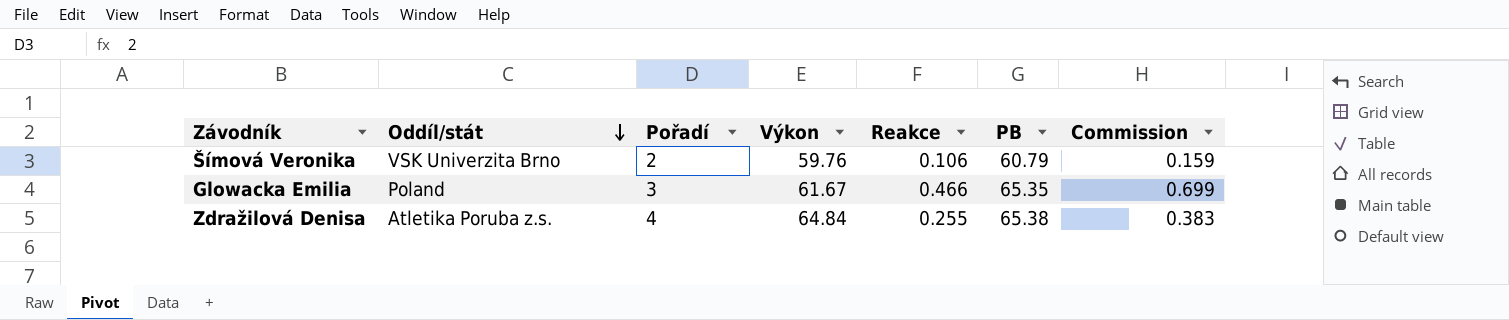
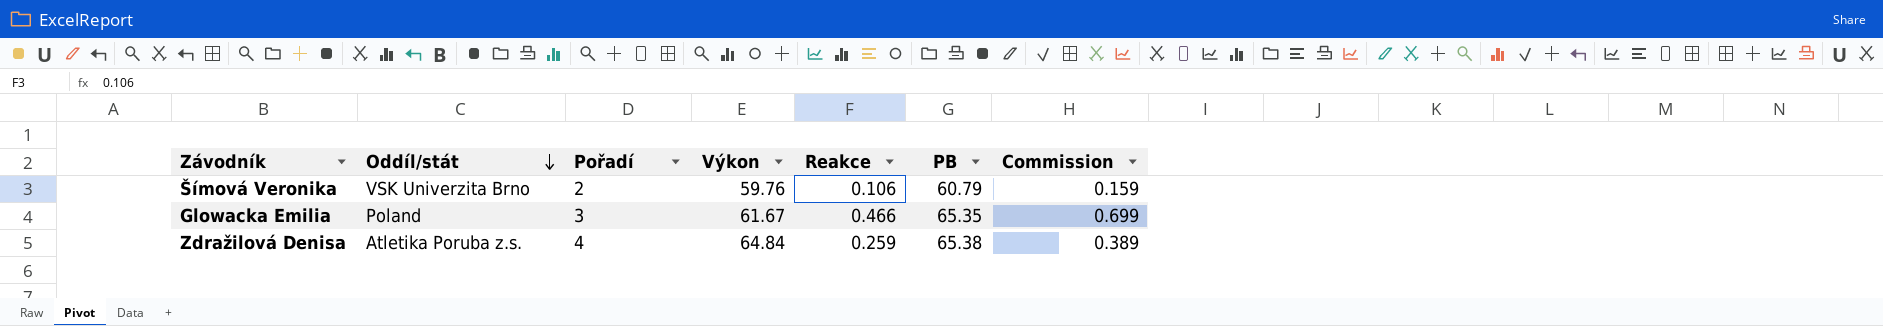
Zdražilová Denisa | Reakce: 0.255 -> 0.259
Zdražilová Denisa | Commission: 0.383 -> 0.389

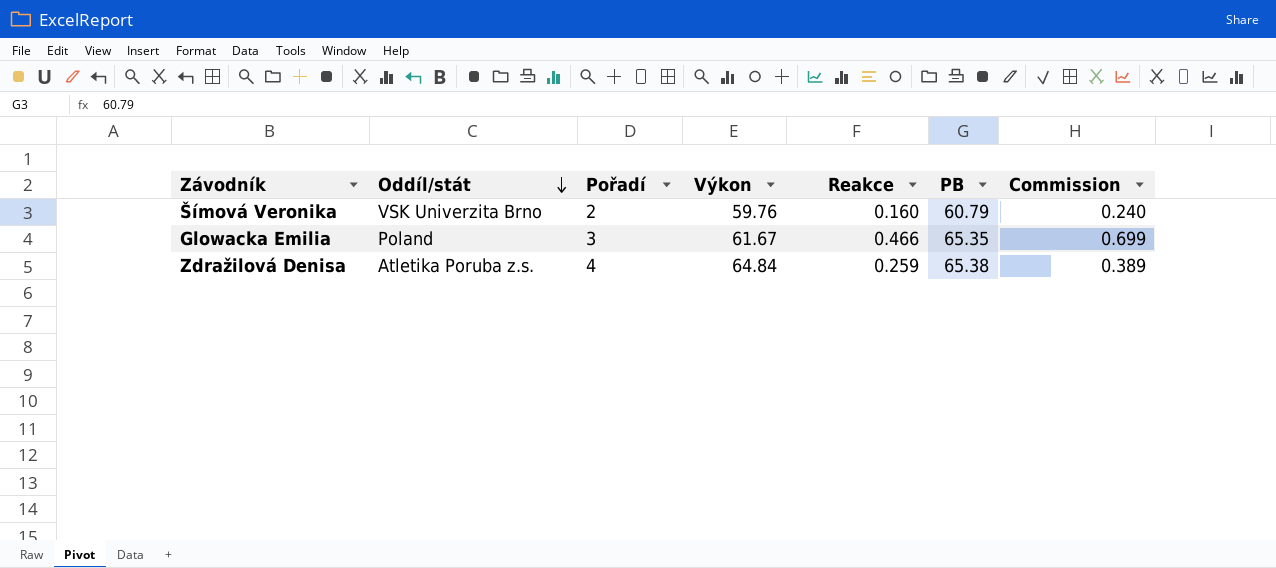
Šímová Veronika | Reakce: 0.106 -> 0.160
Šímová Veronika | Commission: 0.159 -> 0.240

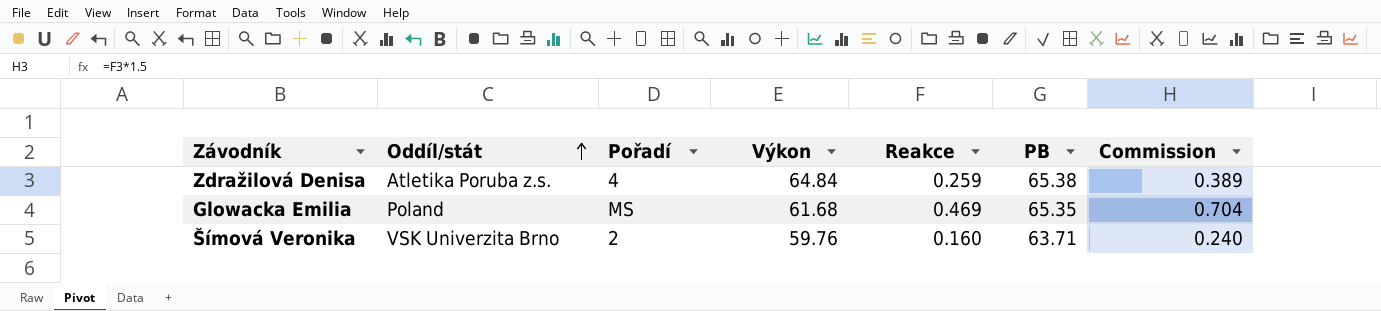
row order: Oddíl/stát descending -> Oddíl/stát ascending
Glowacka Emilia | Pořadí: 3 -> MS
Glowacka Emilia | Výkon: 61.67 -> 61.68
Glowacka Emilia | Reakce: 0.466 -> 0.469
Glowacka Emilia | Commission: 0.699 -> 0.704
Šímová Veronika | PB: 60.79 -> 63.71

